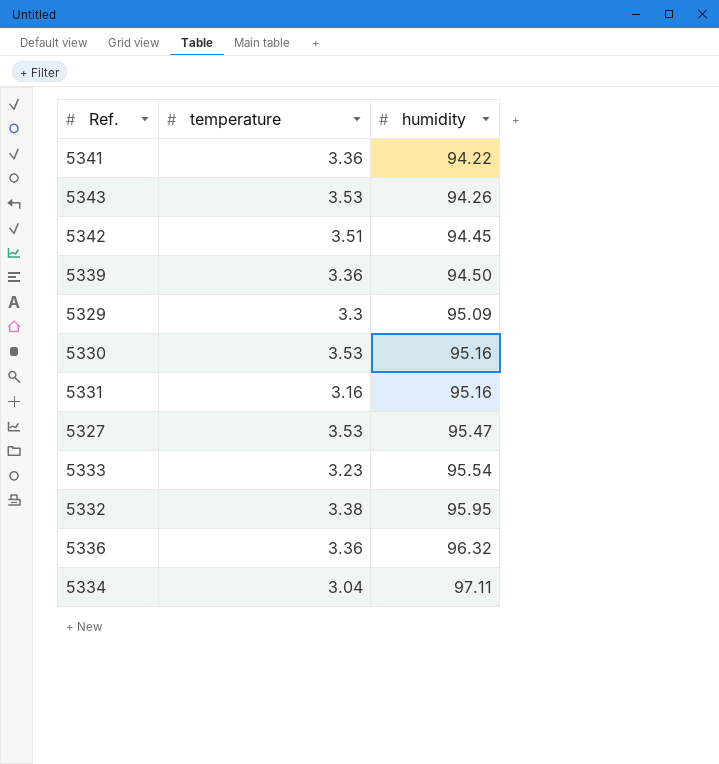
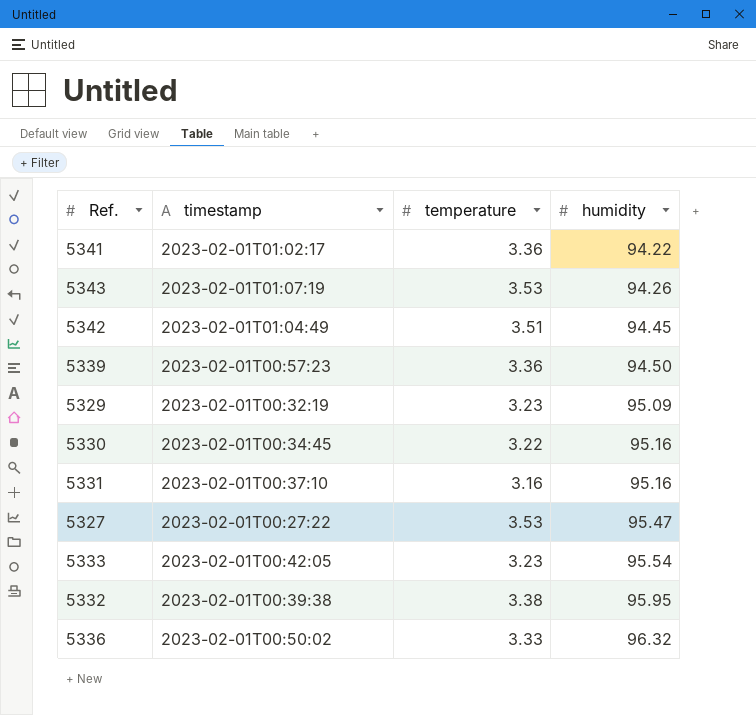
column timestamp | position: none -> 2
row 5334: 3.04 | 97.11 -> none
5329 | temperature: 3.3 -> 3.23
5330 | temperature: 3.53 -> 3.22
5336 | temperature: 3.36 -> 3.33

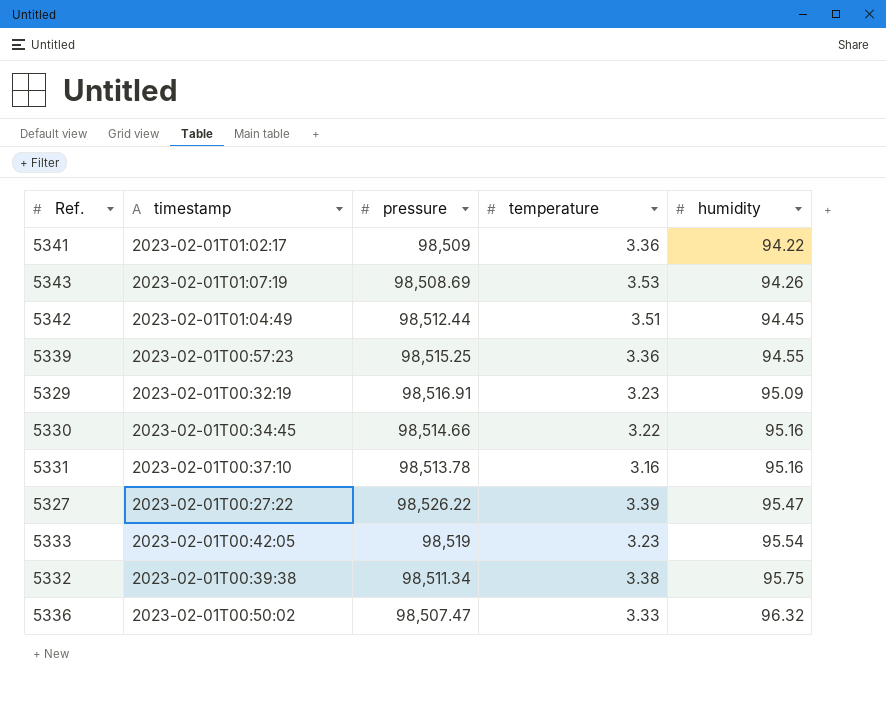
column pressure | position: none -> 3
5339 | humidity: 94.50 -> 94.55
5327 | temperature: 3.53 -> 3.39
5332 | humidity: 95.95 -> 95.75

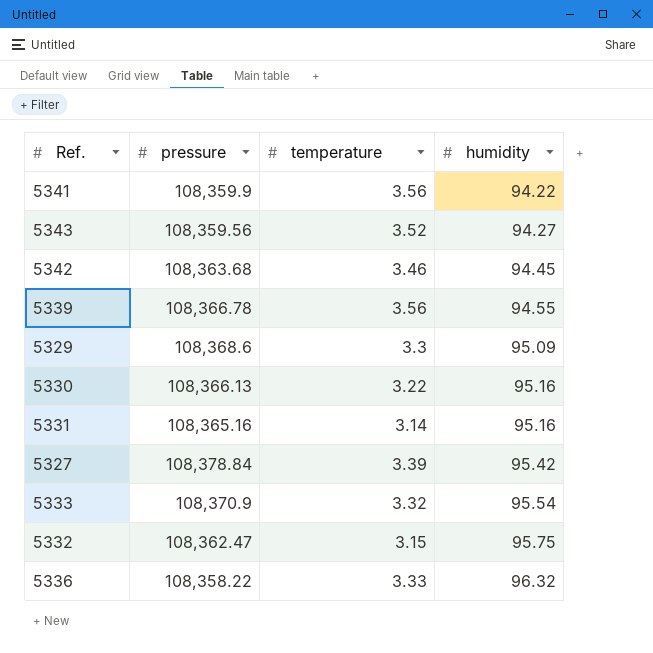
column timestamp | position: 2 -> none
5341 | pressure: 98,509 -> 108,359.9
5341 | temperature: 3.36 -> 3.56
5343 | pressure: 98,508.69 -> 108,359.56
5343 | temperature: 3.53 -> 3.52
5343 | humidity: 94.26 -> 94.27
5342 | pressure: 98,512.44 -> 108,363.68
5342 | temperature: 3.51 -> 3.46
5339 | pressure: 98,515.25 -> 108,366.78
5339 | temperature: 3.36 -> 3.56
5329 | pressure: 98,516.91 -> 108,368.6
5329 | temperature: 3.23 -> 3.3
5330 | pressure: 98,514.66 -> 108,366.13
5331 | pressure: 98,513.78 -> 108,365.16
5331 | temperature: 3.16 -> 3.14
5327 | pressure: 98,526.22 -> 108,378.84
5327 | humidity: 95.47 -> 95.42
5333 | pressure: 98,519 -> 108,370.9
5333 | temperature: 3.23 -> 3.32
5332 | pressure: 98,511.34 -> 108,362.47
5332 | temperature: 3.38 -> 3.15
5336 | pressure: 98,507.47 -> 108,358.22

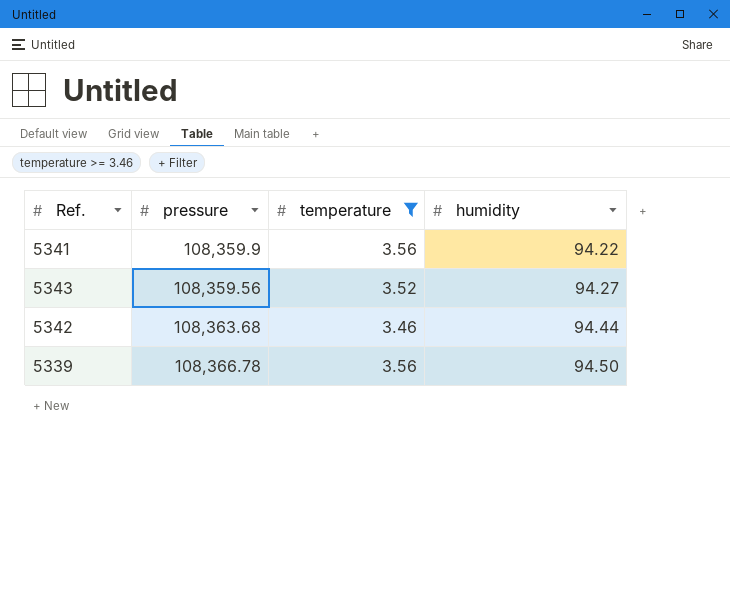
filter: none -> temperature >= 3.46
5342 | humidity: 94.45 -> 94.44
5339 | humidity: 94.55 -> 94.50

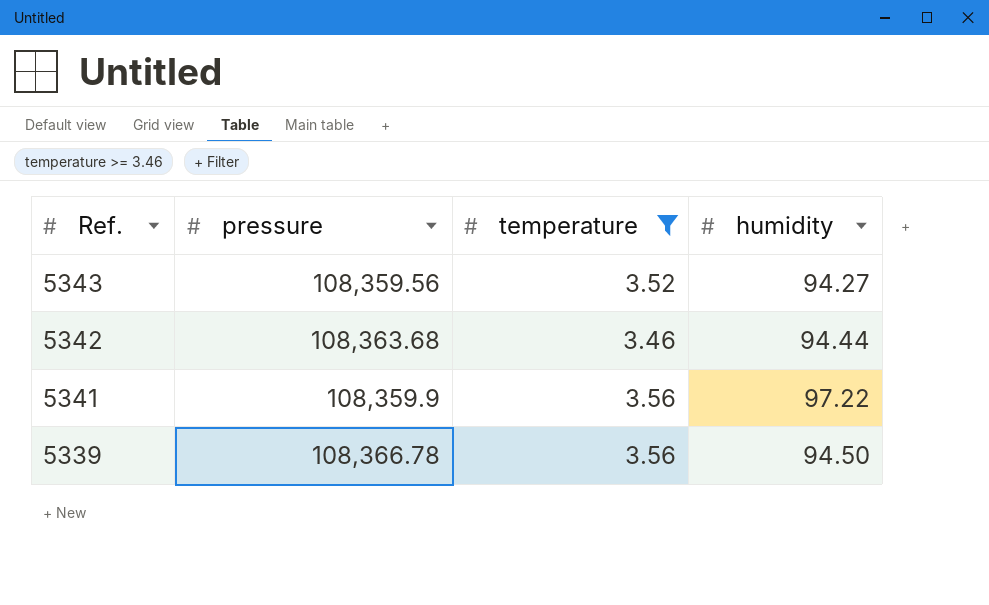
row order: humidity ascending -> Ref. descending
5341 | humidity: 94.22 -> 97.22

